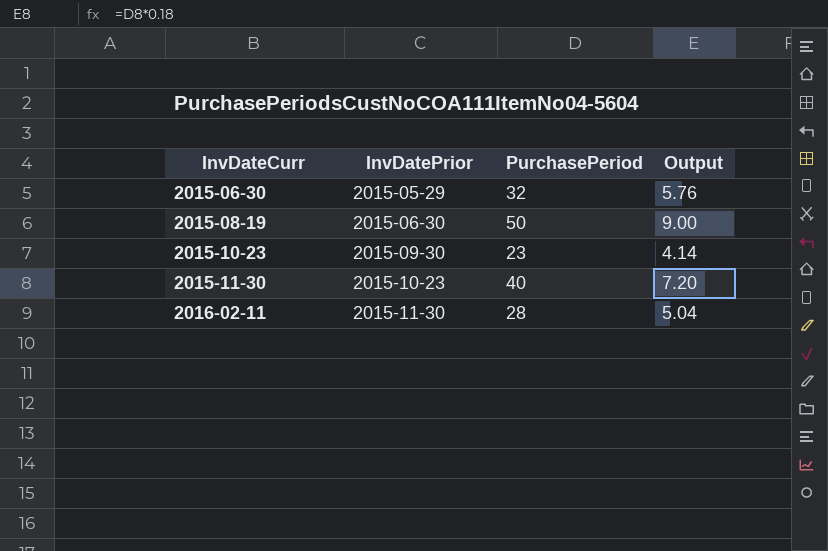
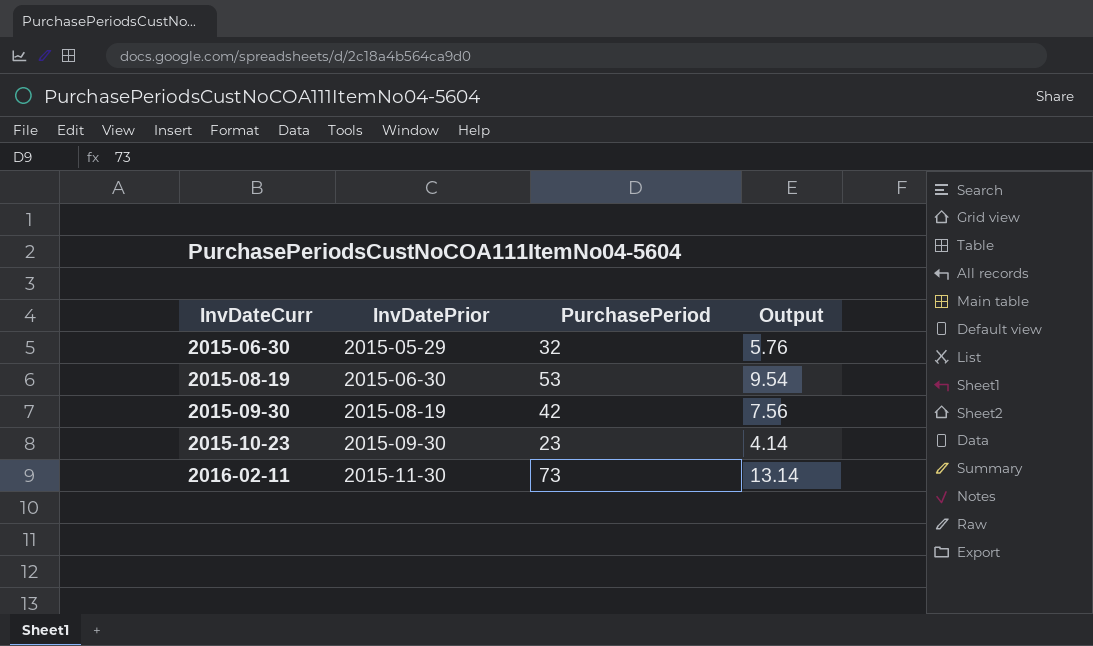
row 2015-11-30: 2015-10-23 | 40 | 7.20 -> none
2015-08-19 | PurchasePeriod: 50 -> 53
2015-08-19 | Output: 9.00 -> 9.54
row 2015-09-30: none -> 2015-08-19 | 42 | 7.56
2016-02-11 | PurchasePeriod: 28 -> 73
2016-02-11 | Output: 5.04 -> 13.14

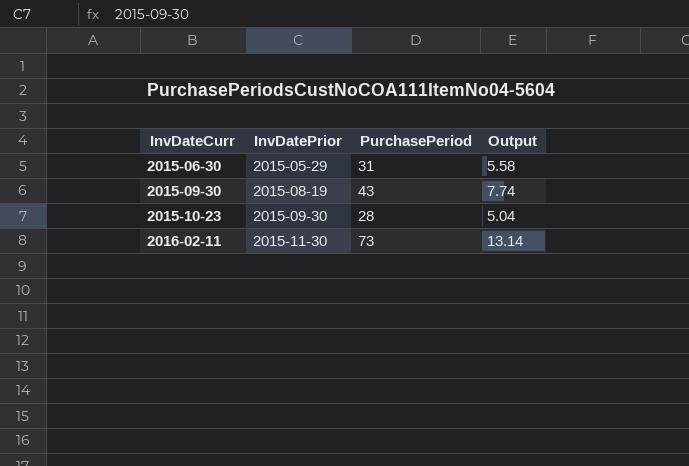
row 2015-08-19: 2015-06-30 | 53 | 9.54 -> none
2015-06-30 | PurchasePeriod: 32 -> 31
2015-06-30 | Output: 5.76 -> 5.58
2015-09-30 | PurchasePeriod: 42 -> 43
2015-09-30 | Output: 7.56 -> 7.74
2015-10-23 | PurchasePeriod: 23 -> 28
2015-10-23 | Output: 4.14 -> 5.04

